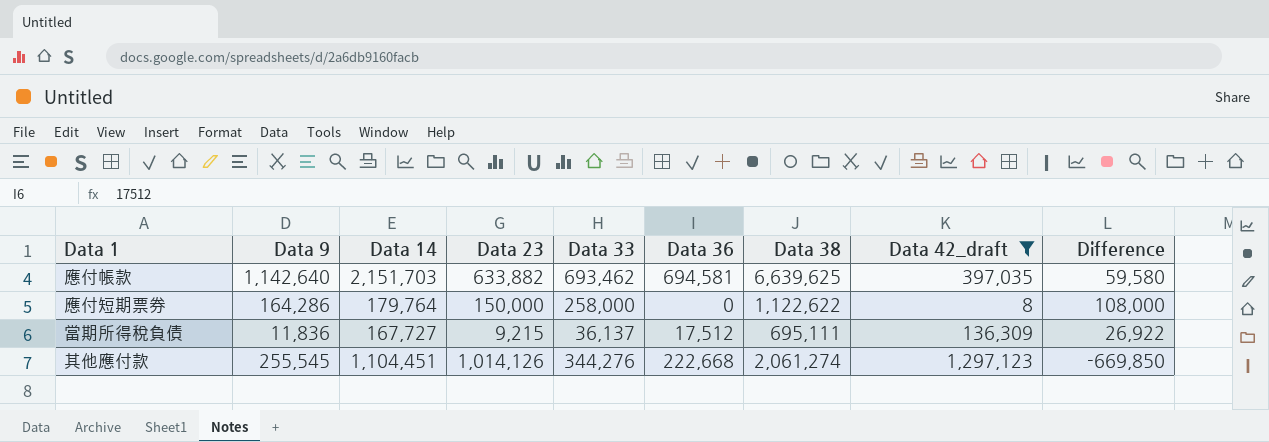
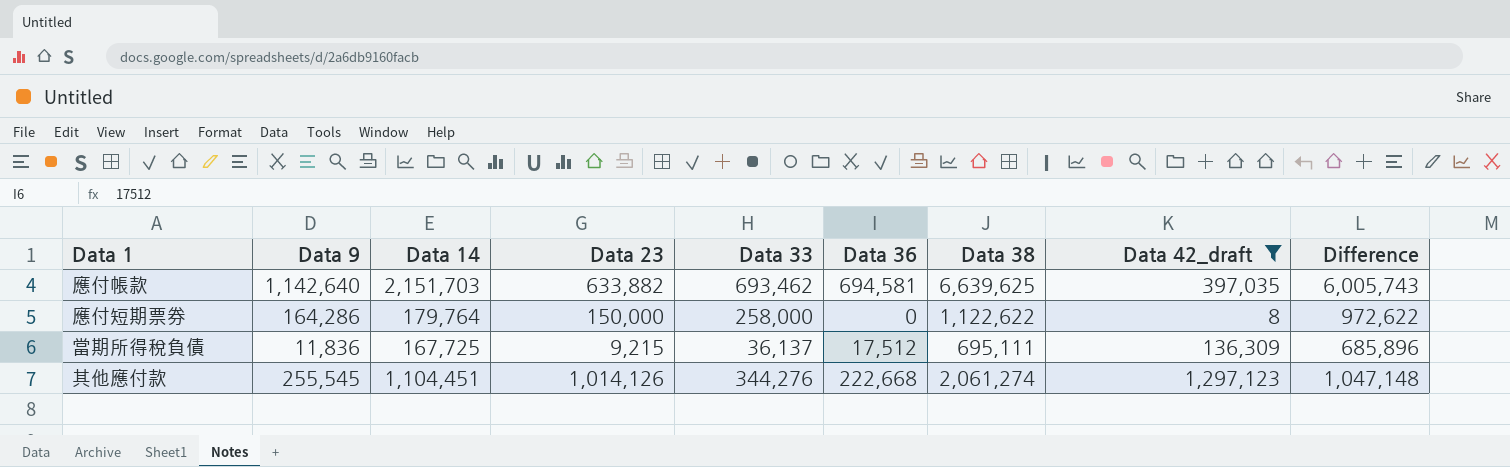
column Difference | formula: [Data 33] - [Data 23] -> [Data 38] - [Data 23]
當期所得稅負債 | Data 14: 167,727 -> 167,725

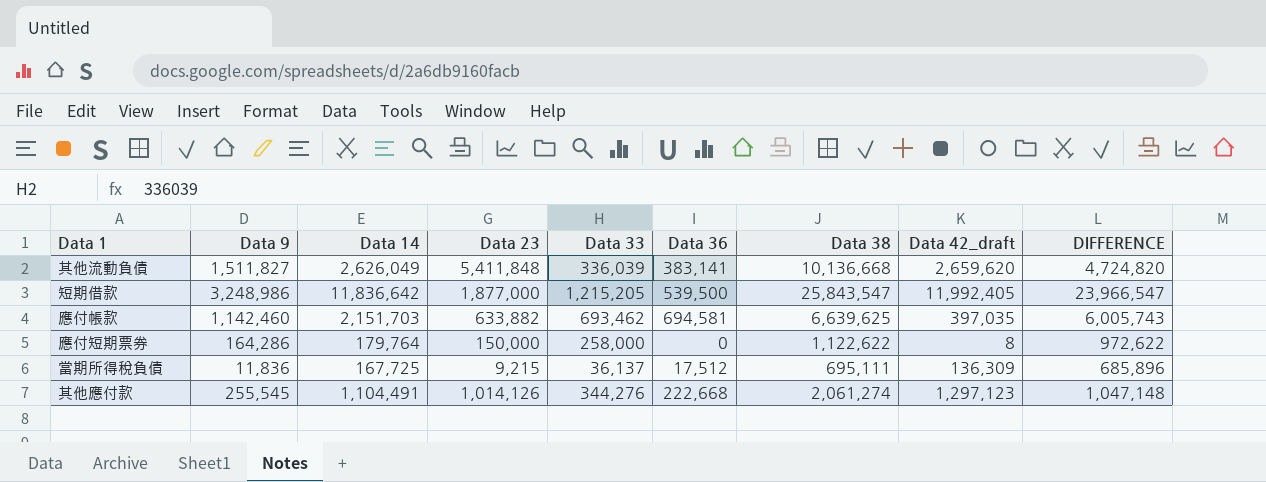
filter: Data 42_draft <= 1,297,123 -> none
column name: Difference -> DIFFERENCE
應付帳款 | Data 9: 1,142,640 -> 1,142,460
其他應付款 | Data 14: 1,104,451 -> 1,104,491

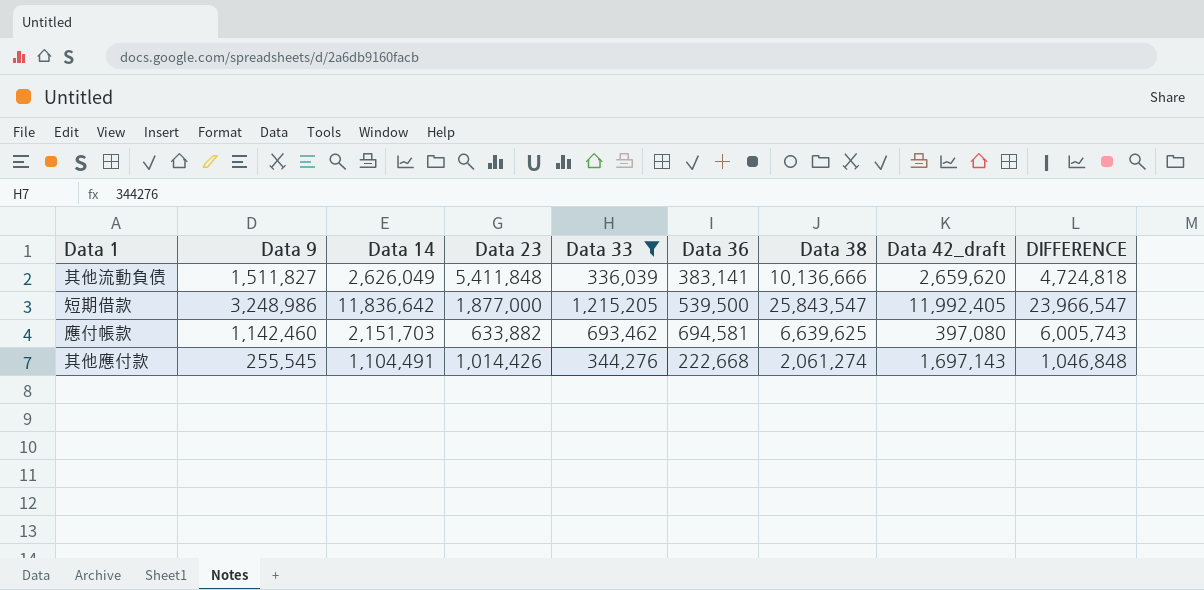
filter: none -> Data 33 >= 336,039
其他流動負債 | Data 38: 10,136,668 -> 10,136,666
其他流動負債 | DIFFERENCE: 4,724,820 -> 4,724,818
應付帳款 | Data 42_draft: 397,035 -> 397,080
其他應付款 | Data 23: 1,014,126 -> 1,014,426
其他應付款 | Data 42_draft: 1,297,123 -> 1,697,143
其他應付款 | DIFFERENCE: 1,047,148 -> 1,046,848

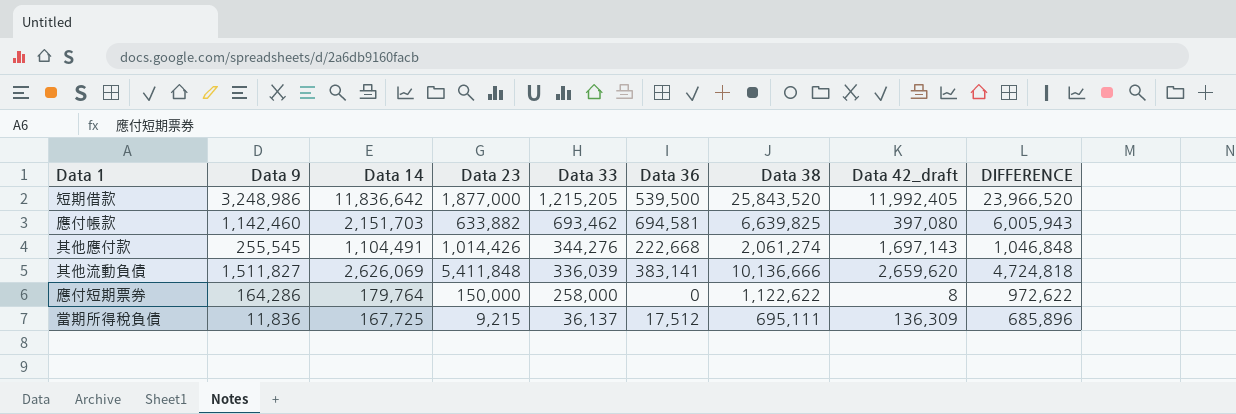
filter: Data 33 >= 336,039 -> none
row order: none -> Data 33 descending
短期借款 | Data 38: 25,843,547 -> 25,843,520
短期借款 | DIFFERENCE: 23,966,547 -> 23,966,520
應付帳款 | Data 38: 6,639,625 -> 6,639,825
應付帳款 | DIFFERENCE: 6,005,743 -> 6,005,943
其他流動負債 | Data 14: 2,626,049 -> 2,626,069

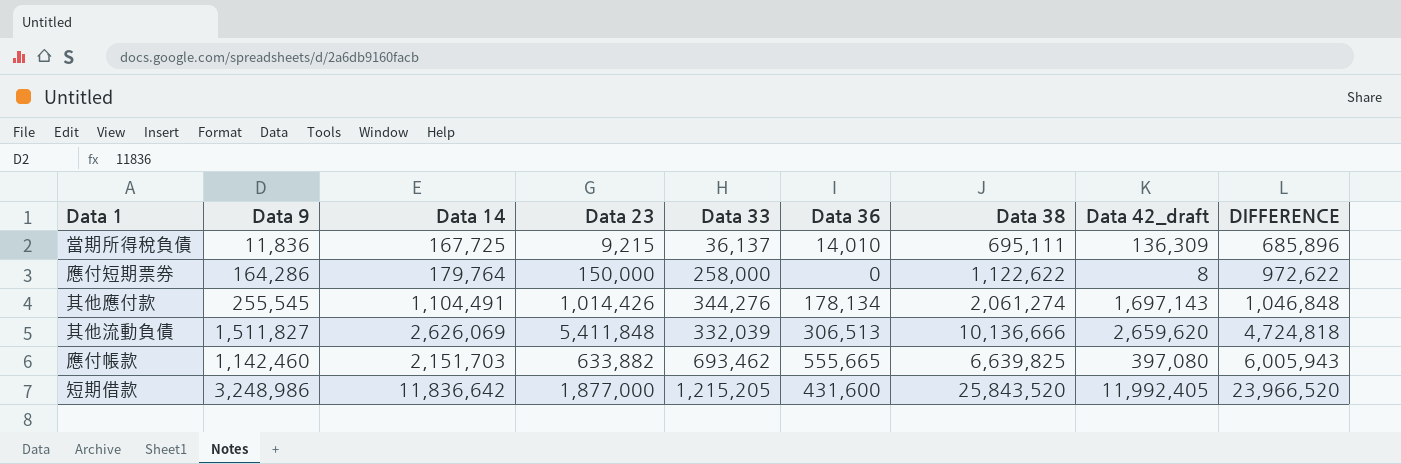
row order: Data 33 descending -> DIFFERENCE ascending
當期所得稅負債 | Data 36: 17,512 -> 14,010
其他應付款 | Data 36: 222,668 -> 178,134
其他流動負債 | Data 33: 336,039 -> 332,039
其他流動負債 | Data 36: 383,141 -> 306,513
應付帳款 | Data 36: 694,581 -> 555,665
短期借款 | Data 36: 539,500 -> 431,600

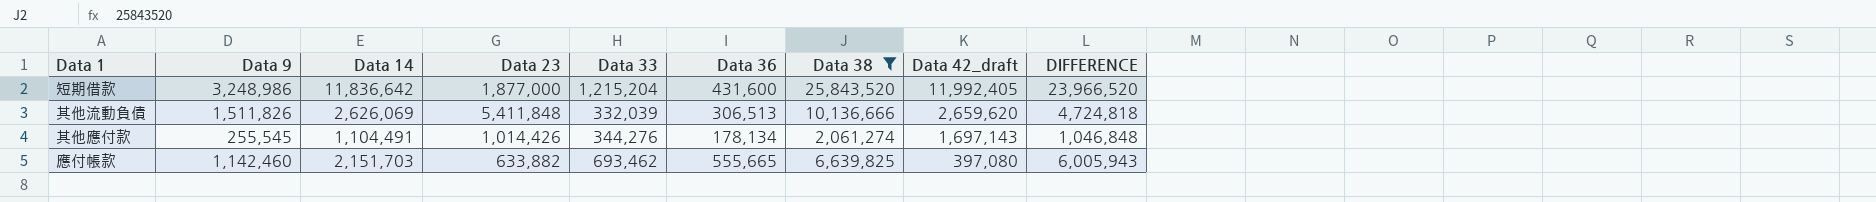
filter: none -> Data 38 >= 2,061,274
row order: DIFFERENCE ascending -> Data 42_draft descending
短期借款 | Data 33: 1,215,205 -> 1,215,204
其他流動負債 | Data 9: 1,511,827 -> 1,511,826

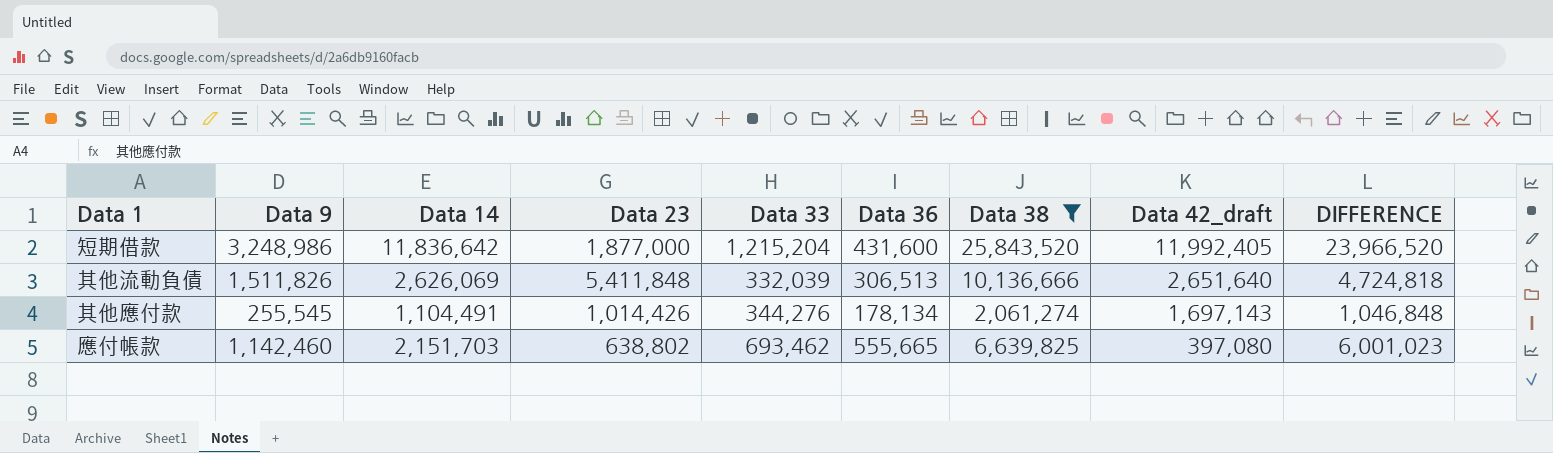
其他流動負債 | Data 42_draft: 2,659,620 -> 2,651,640
應付帳款 | Data 23: 633,882 -> 638,802
應付帳款 | DIFFERENCE: 6,005,943 -> 6,001,023

